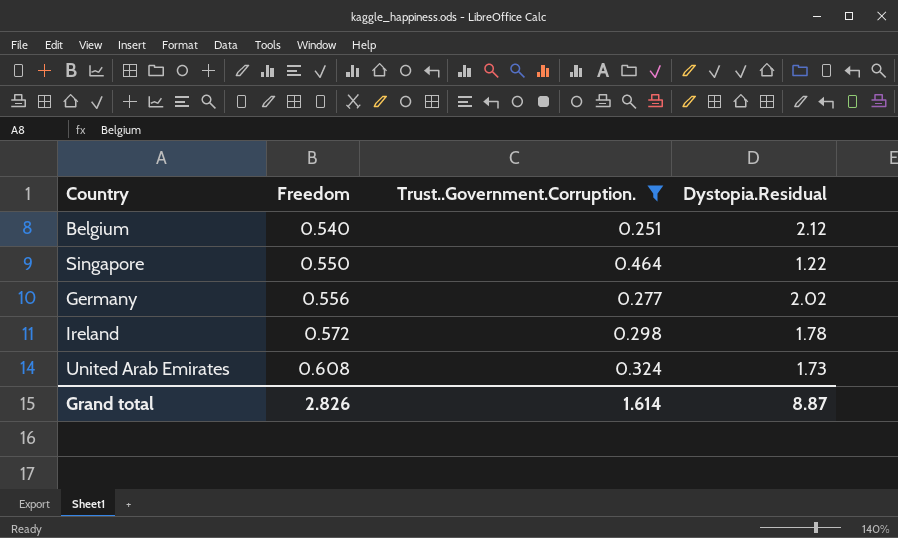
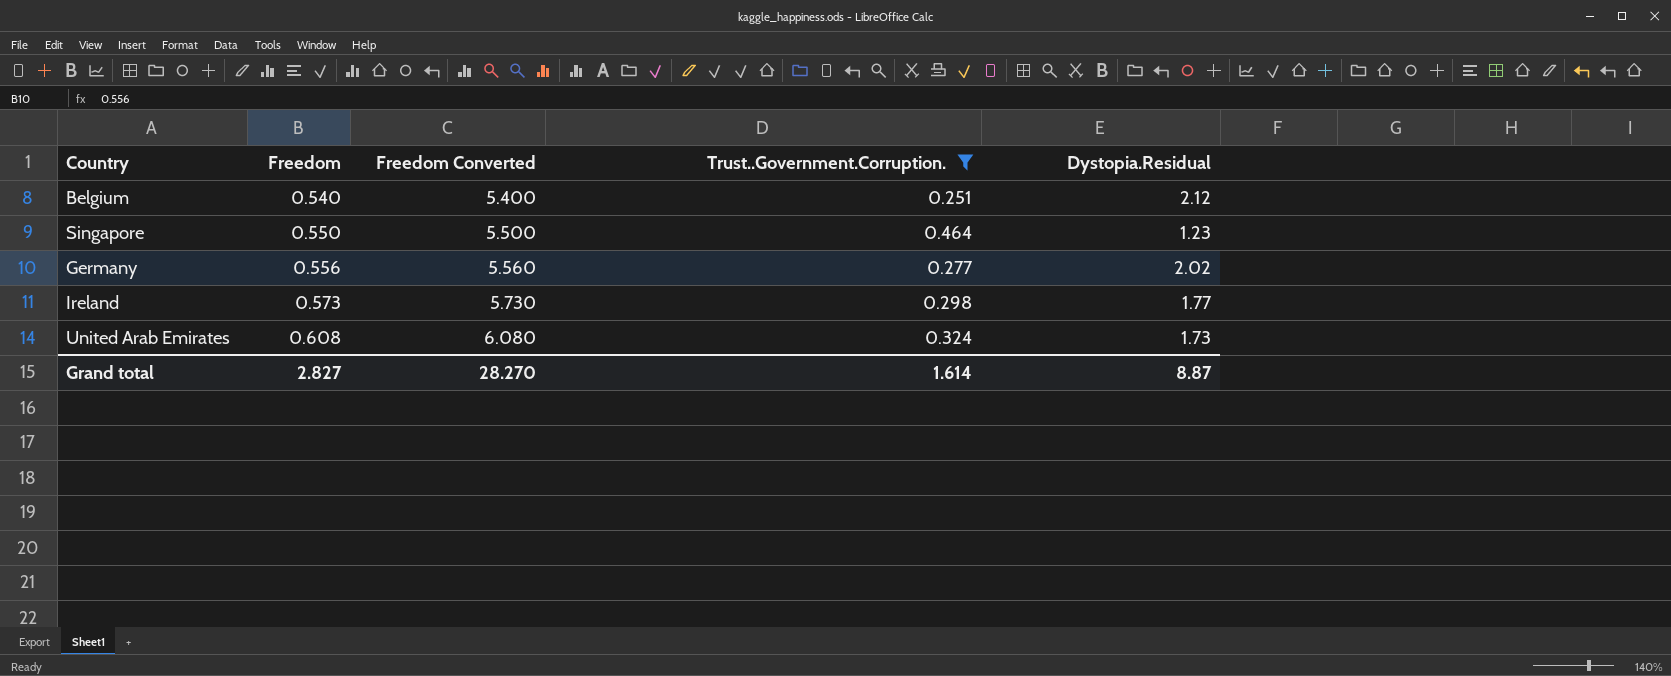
column Freedom Converted | formula: none -> [Freedom] * 10
Singapore | Dystopia.Residual: 1.22 -> 1.23
Ireland | Freedom: 0.572 -> 0.573
Ireland | Dystopia.Residual: 1.78 -> 1.77
Grand total | Freedom: 2.826 -> 2.827

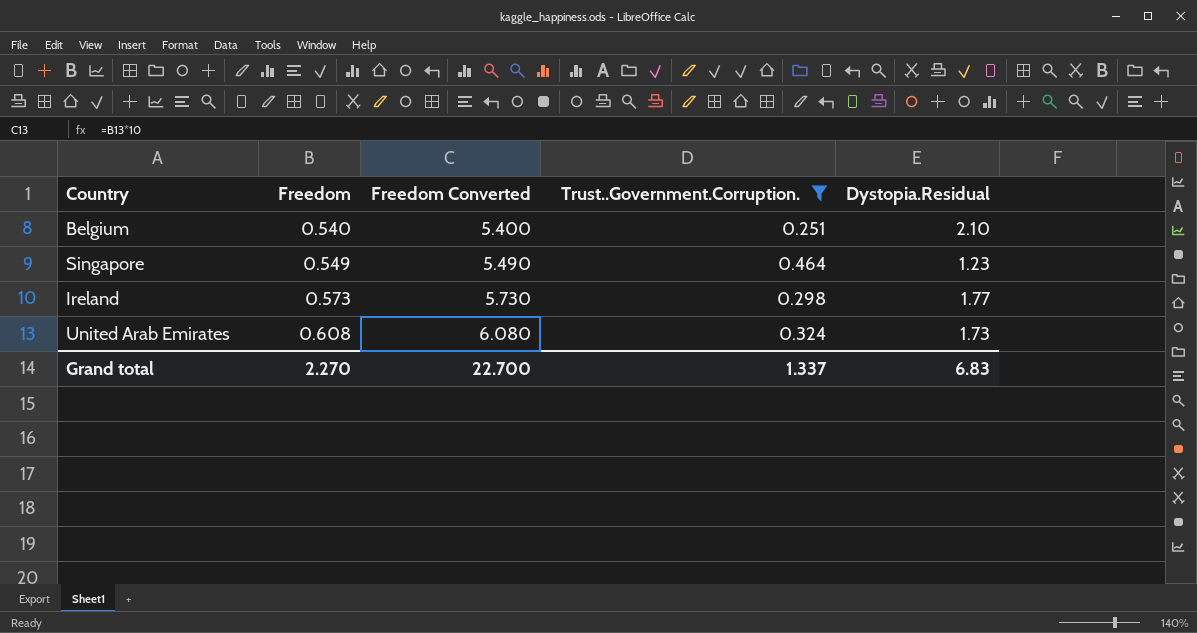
row Germany: 0.556 | 5.560 | 0.277 | 2.02 -> none
Belgium | Dystopia.Residual: 2.12 -> 2.10
Singapore | Freedom: 0.550 -> 0.549
Singapore | Freedom Converted: 5.500 -> 5.490
Grand total | Freedom: 2.827 -> 2.270
Grand total | Freedom Converted: 28.270 -> 22.700
Grand total | Trust..Government.Corruption.: 1.614 -> 1.337
Grand total | Dystopia.Residual: 8.87 -> 6.83

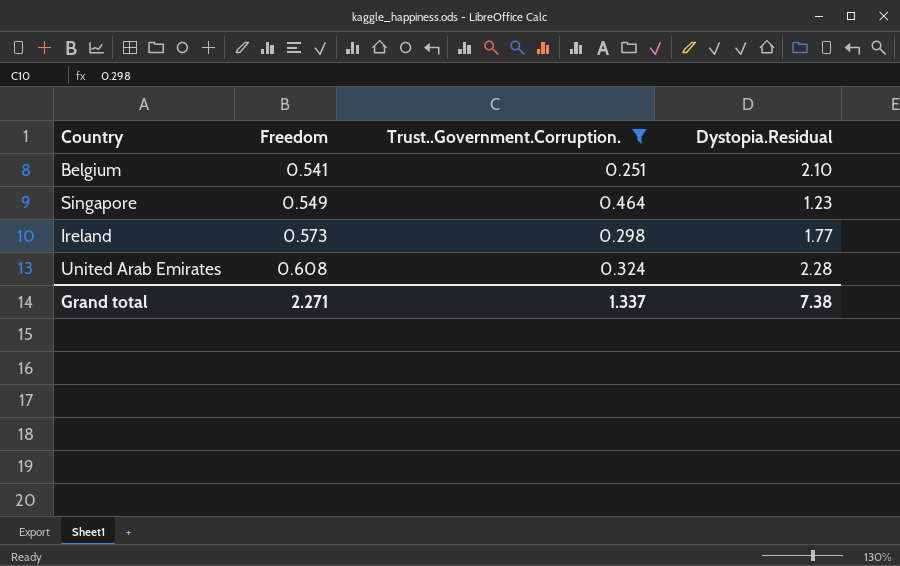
column Freedom Converted | formula: [Freedom] * 10 -> none
Belgium | Freedom: 0.540 -> 0.541
United Arab Emirates | Dystopia.Residual: 1.73 -> 2.28
Grand total | Freedom: 2.270 -> 2.271
Grand total | Dystopia.Residual: 6.83 -> 7.38

